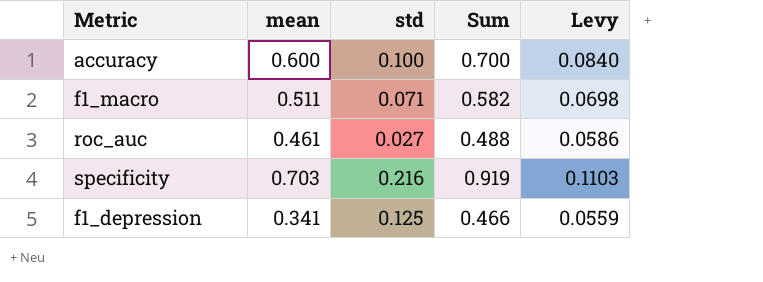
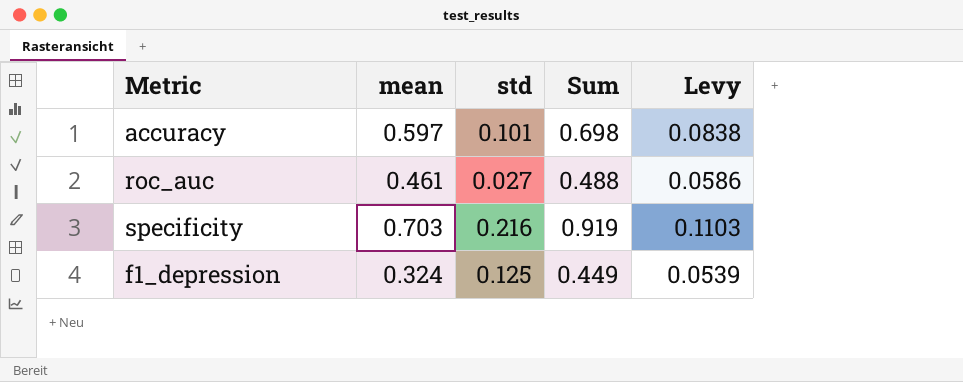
row f1_macro: 0.511 | 0.071 | 0.582 | 0.0698 -> none
accuracy | mean: 0.600 -> 0.597
accuracy | std: 0.100 -> 0.101
accuracy | Sum: 0.700 -> 0.698
accuracy | Levy: 0.0840 -> 0.0838
f1_depression | mean: 0.341 -> 0.324
f1_depression | Sum: 0.466 -> 0.449
f1_depression | Levy: 0.0559 -> 0.0539

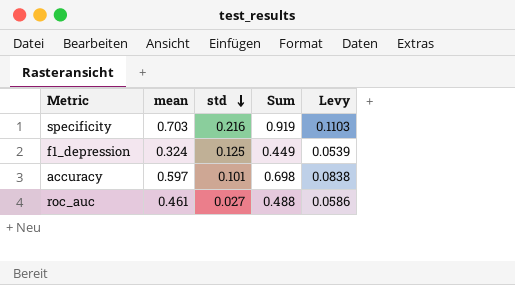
row order: none -> std descending

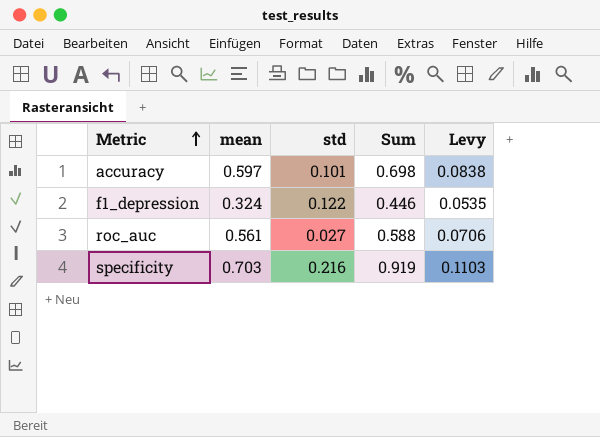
row order: std descending -> Metric ascending
f1_depression | std: 0.125 -> 0.122
f1_depression | Sum: 0.449 -> 0.446
f1_depression | Levy: 0.0539 -> 0.0535
roc_auc | mean: 0.461 -> 0.561
roc_auc | Sum: 0.488 -> 0.588
roc_auc | Levy: 0.0586 -> 0.0706

